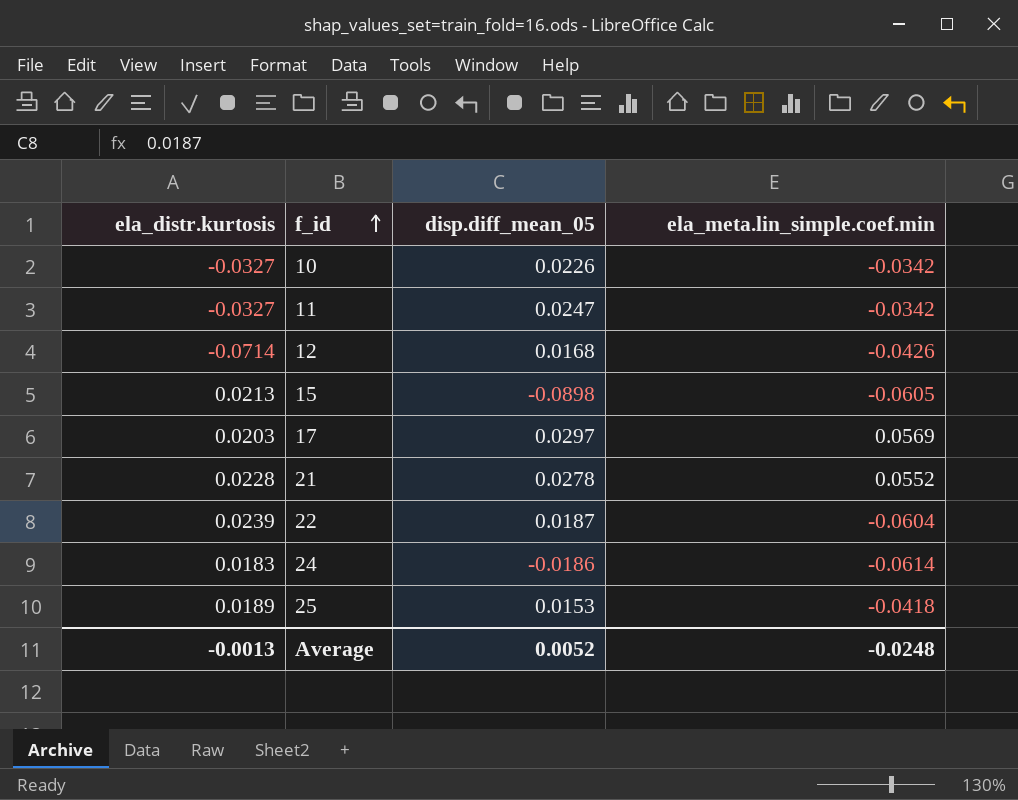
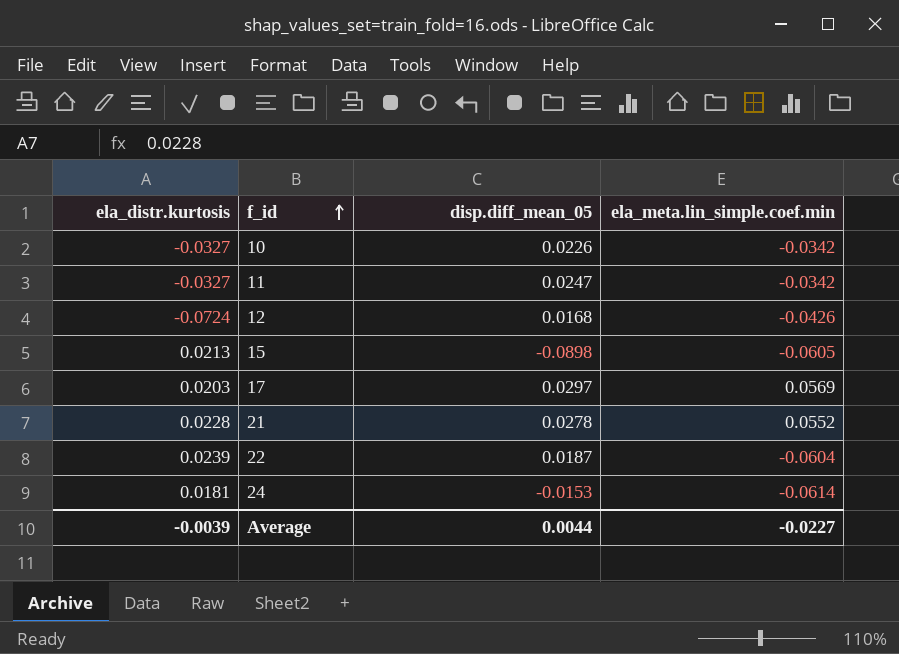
row 25: 0.0189 | 0.0153 | -0.0418 -> none
12 | ela_distr.kurtosis: -0.0714 -> -0.0724
24 | ela_distr.kurtosis: 0.0183 -> 0.0181
24 | disp.diff_mean_05: -0.0186 -> -0.0153
Average | ela_distr.kurtosis: -0.0013 -> -0.0039
Average | disp.diff_mean_05: 0.0052 -> 0.0044
Average | ela_meta.lin_simple.coef.min: -0.0248 -> -0.0227

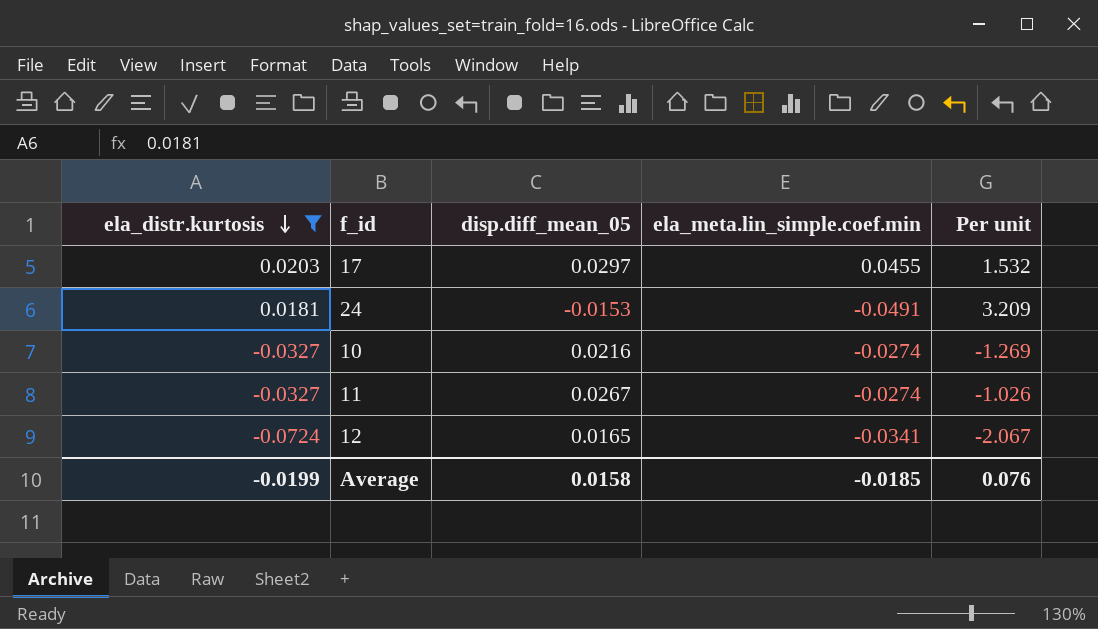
filter: none -> ela_distr.kurtosis <= 0.0203
row order: f_id ascending -> ela_distr.kurtosis descending
column Per unit | formula: none -> [ela_meta.lin_simple.coef.min] / [disp.diff_mean_05]
17 | ela_meta.lin_simple.coef.min: 0.0569 -> 0.0455
24 | ela_meta.lin_simple.coef.min: -0.0614 -> -0.0491
10 | disp.diff_mean_05: 0.0226 -> 0.0216
10 | ela_meta.lin_simple.coef.min: -0.0342 -> -0.0274
11 | disp.diff_mean_05: 0.0247 -> 0.0267
11 | ela_meta.lin_simple.coef.min: -0.0342 -> -0.0274
12 | disp.diff_mean_05: 0.0168 -> 0.0165
12 | ela_meta.lin_simple.coef.min: -0.0426 -> -0.0341
Average | ela_distr.kurtosis: -0.0039 -> -0.0199
Average | disp.diff_mean_05: 0.0044 -> 0.0158
Average | ela_meta.lin_simple.coef.min: -0.0227 -> -0.0185

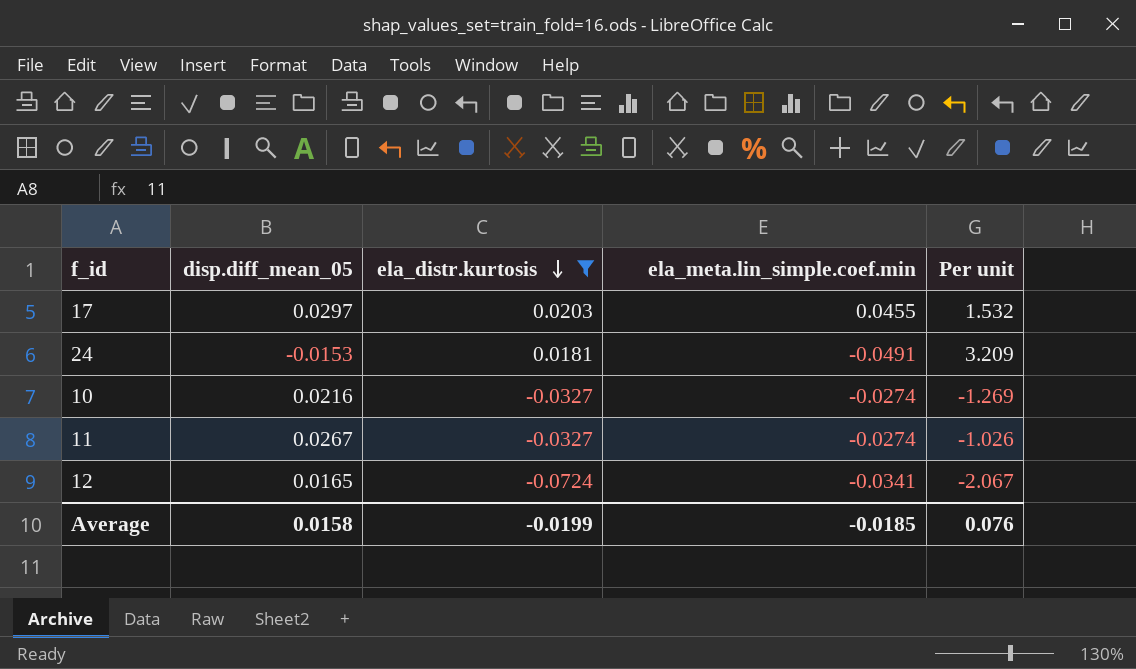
column ela_distr.kurtosis | position: 1 -> 3

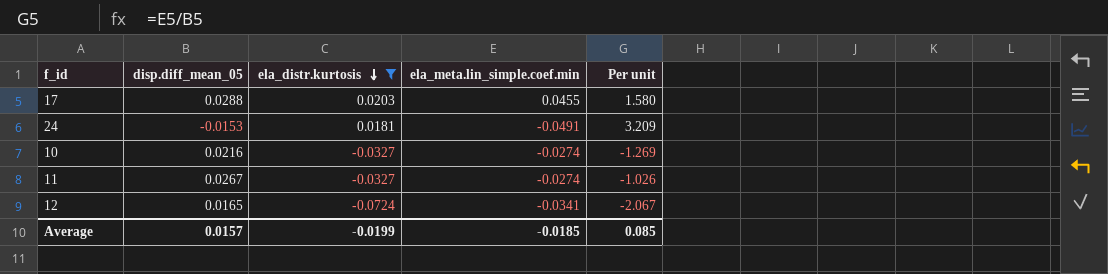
17 | disp.diff_mean_05: 0.0297 -> 0.0288
17 | Per unit: 1.532 -> 1.580
Average | disp.diff_mean_05: 0.0158 -> 0.0157
Average | Per unit: 0.076 -> 0.085

